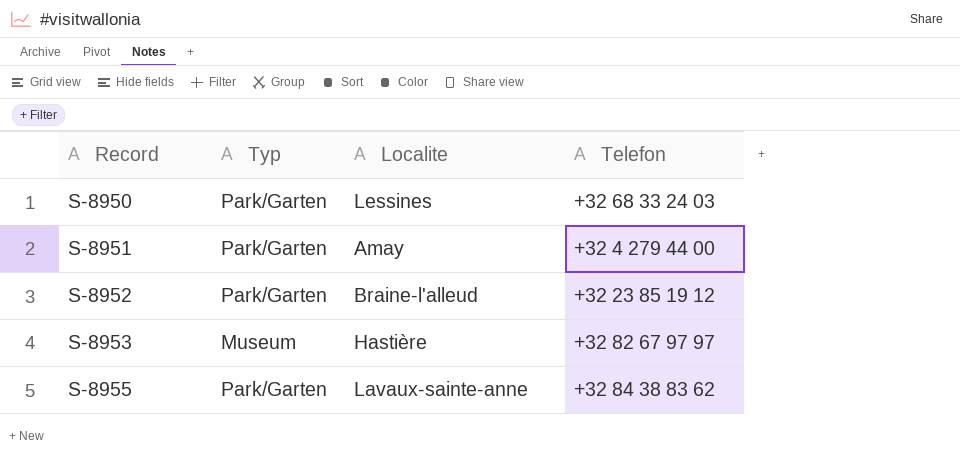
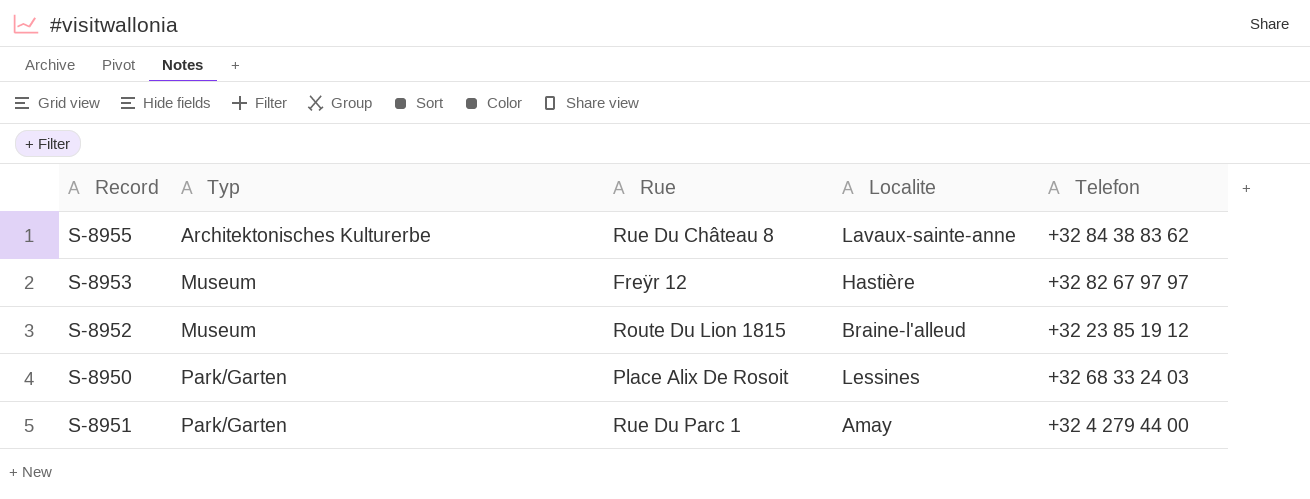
row order: Record ascending -> Typ ascending
column Rue | position: none -> 3
S-8955 | Typ: Park/Garten -> Architektonisches Kulturerbe
S-8952 | Typ: Park/Garten -> Museum

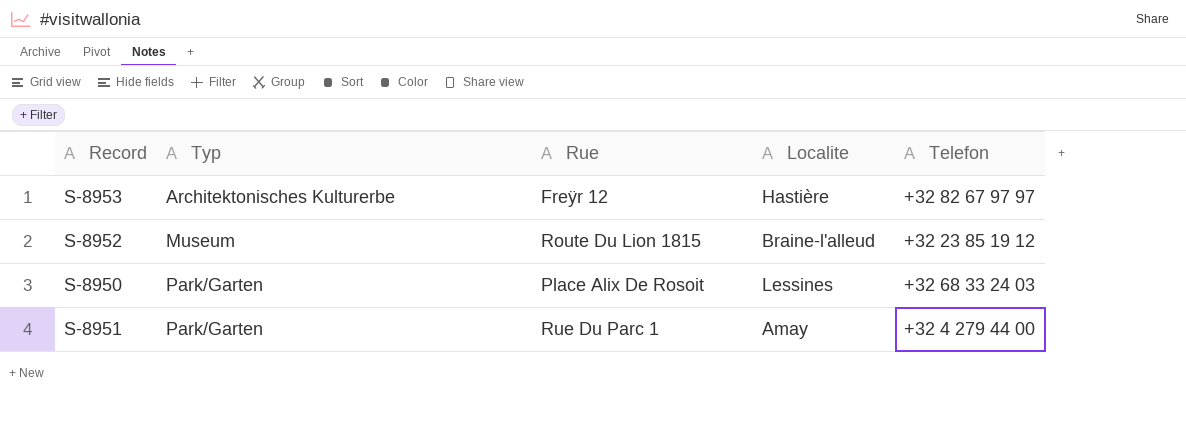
row S-8955: Architektonisches Kulturerbe | Rue Du Château 8 | Lavaux-sainte-anne | +32 84 38 83 62 -> none
S-8953 | Typ: Museum -> Architektonisches Kulturerbe

